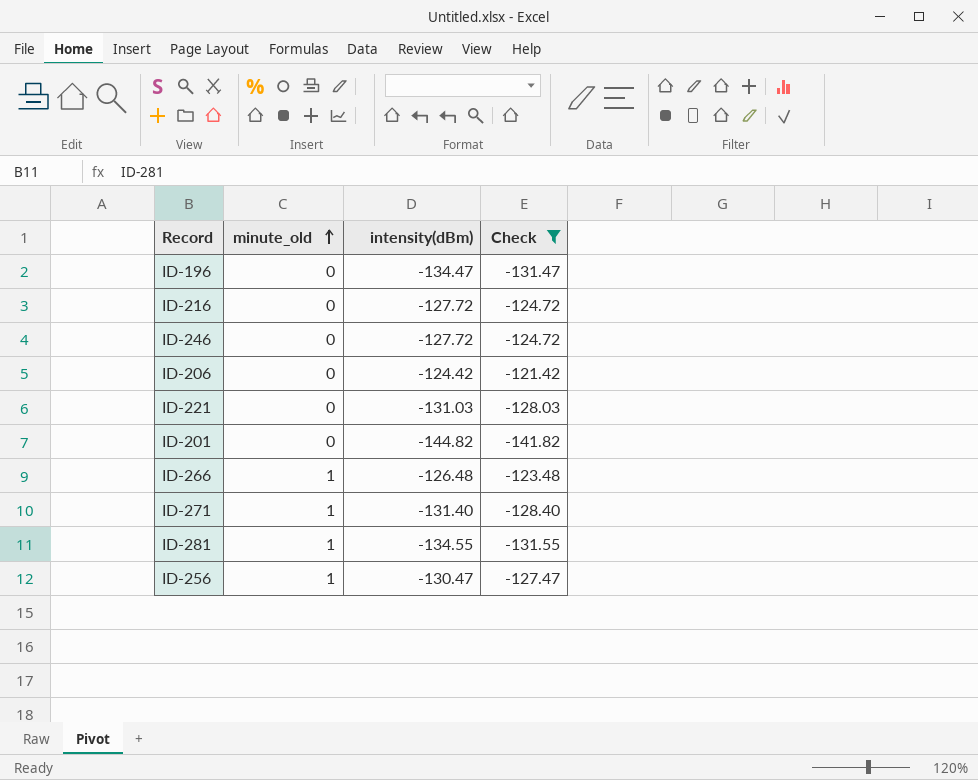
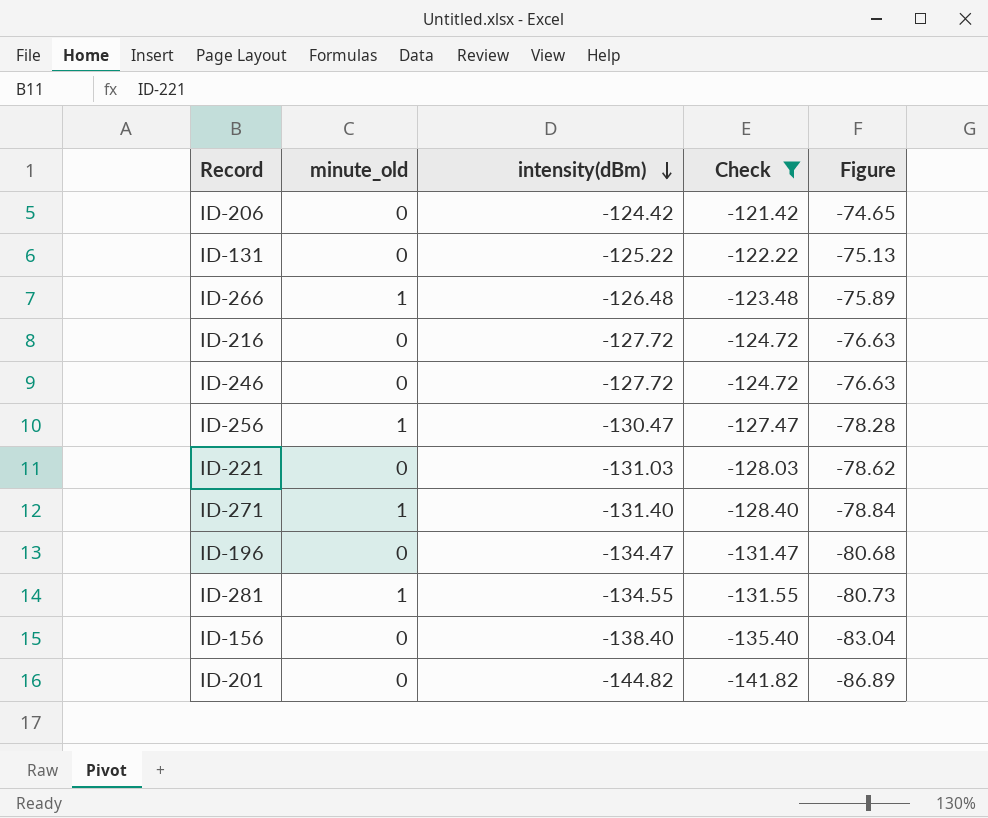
row order: minute_old ascending -> intensity(dBm) descending
column Figure | formula: none -> [intensity(dBm)] * 0.6
row ID-131: none -> 0 | -125.22 | -122.22 | -75.13
row ID-156: none -> 0 | -138.40 | -135.40 | -83.04

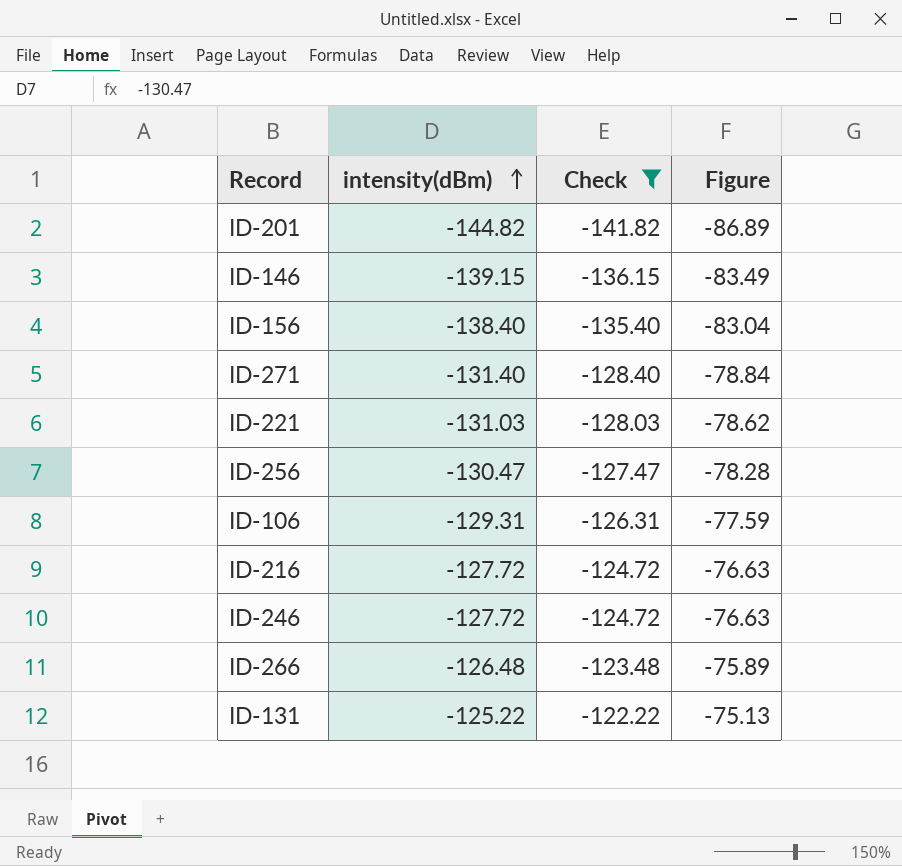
row order: intensity(dBm) descending -> intensity(dBm) ascending
column minute_old | position: 2 -> none
row ID-206: 0 | -124.42 | -121.42 | -74.65 -> none
row ID-196: 0 | -134.47 | -131.47 | -80.68 -> none
row ID-281: 1 | -134.55 | -131.55 | -80.73 -> none
row ID-146: none -> -139.15 | -136.15 | -83.49
row ID-106: none -> -129.31 | -126.31 | -77.59

